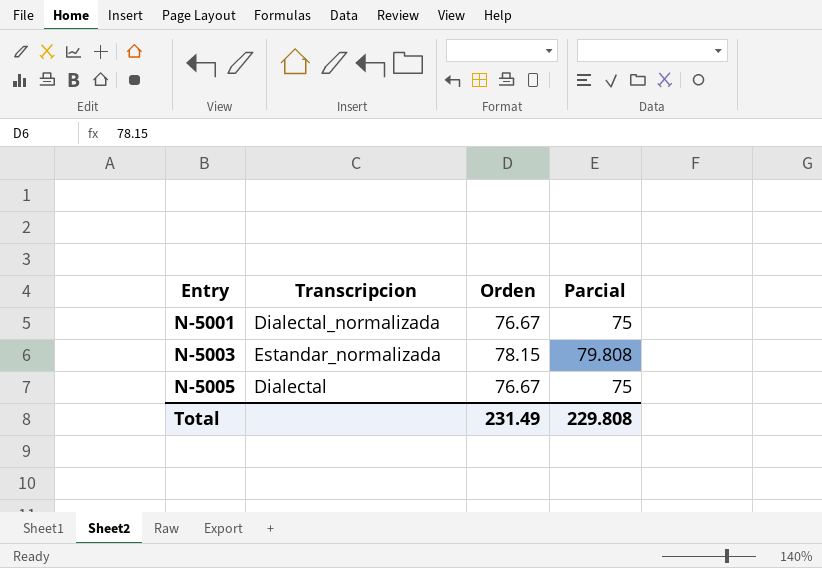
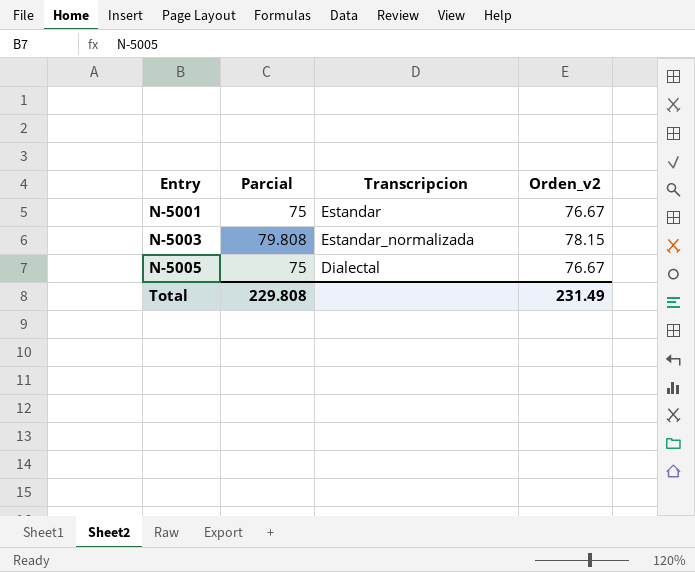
column Parcial | position: 4 -> 2
column name: Orden -> Orden_v2
N-5001 | Transcripcion: Dialectal_normalizada -> Estandar

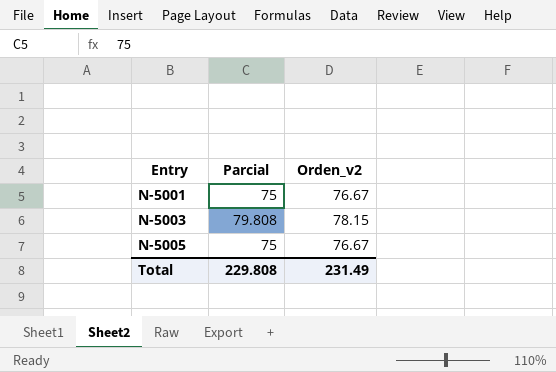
column Transcripcion | position: 3 -> none

